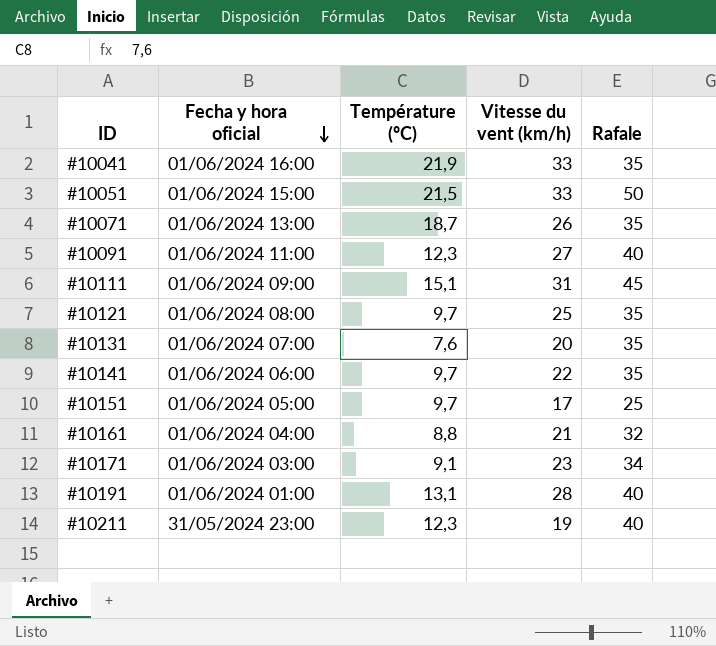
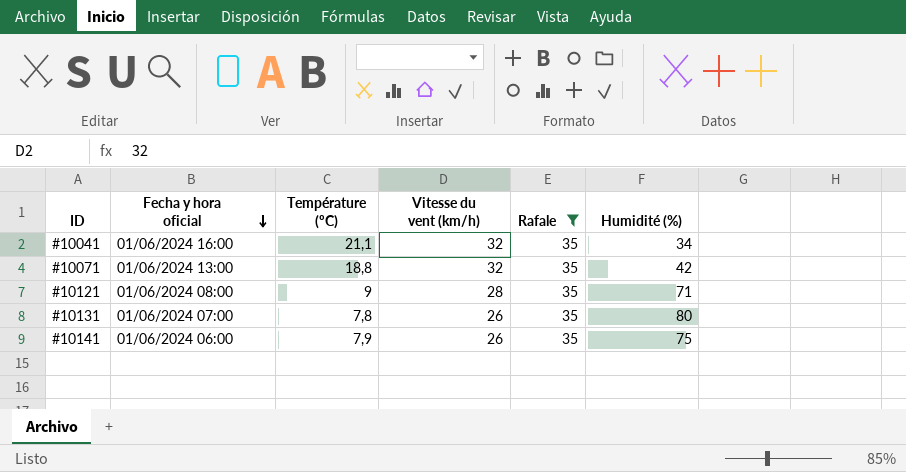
filter: none -> Rafale = 35
column Humidité (%) | position: none -> 6
#10041 | Température (ºC): 21,9 -> 21,1
#10041 | Vitesse du vent (km/h): 33 -> 32
#10071 | Température (ºC): 18,7 -> 18,8
#10071 | Vitesse du vent (km/h): 26 -> 32
#10121 | Température (ºC): 9,7 -> 9
#10121 | Vitesse du vent (km/h): 25 -> 28
#10131 | Température (ºC): 7,6 -> 7,8
#10131 | Vitesse du vent (km/h): 20 -> 26
#10141 | Température (ºC): 9,7 -> 7,9
#10141 | Vitesse du vent (km/h): 22 -> 26

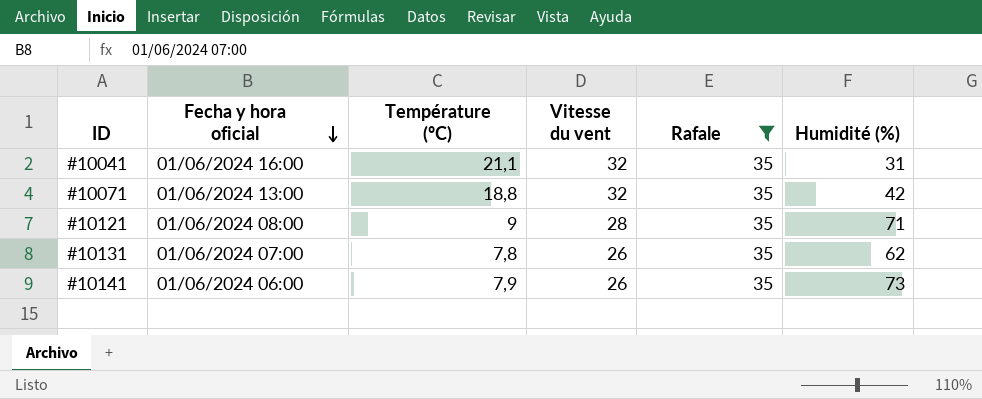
column name: Vitesse du vent (km/h) -> Vitesse du vent
#10041 | Humidité (%): 34 -> 31
#10131 | Humidité (%): 80 -> 62
#10141 | Humidité (%): 75 -> 73

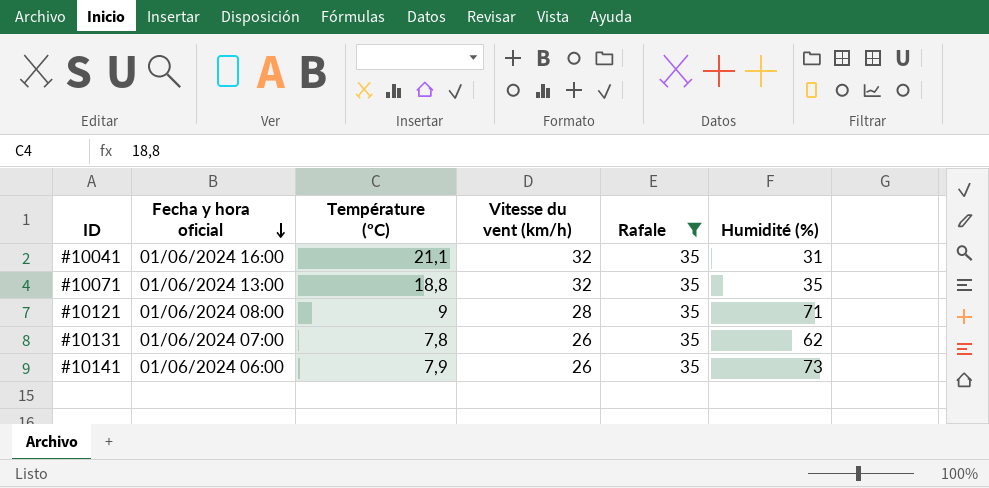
column name: Vitesse du vent -> Vitesse du vent (km/h)
#10071 | Humidité (%): 42 -> 35

